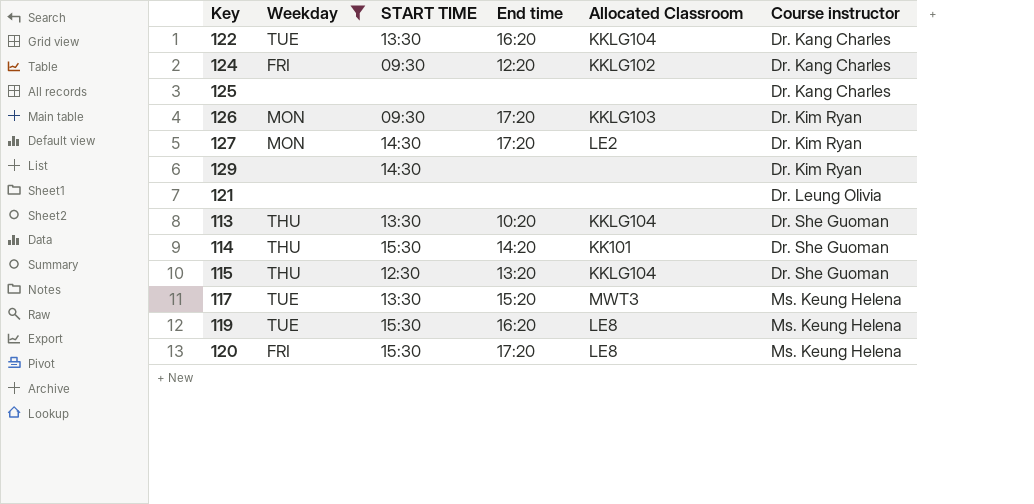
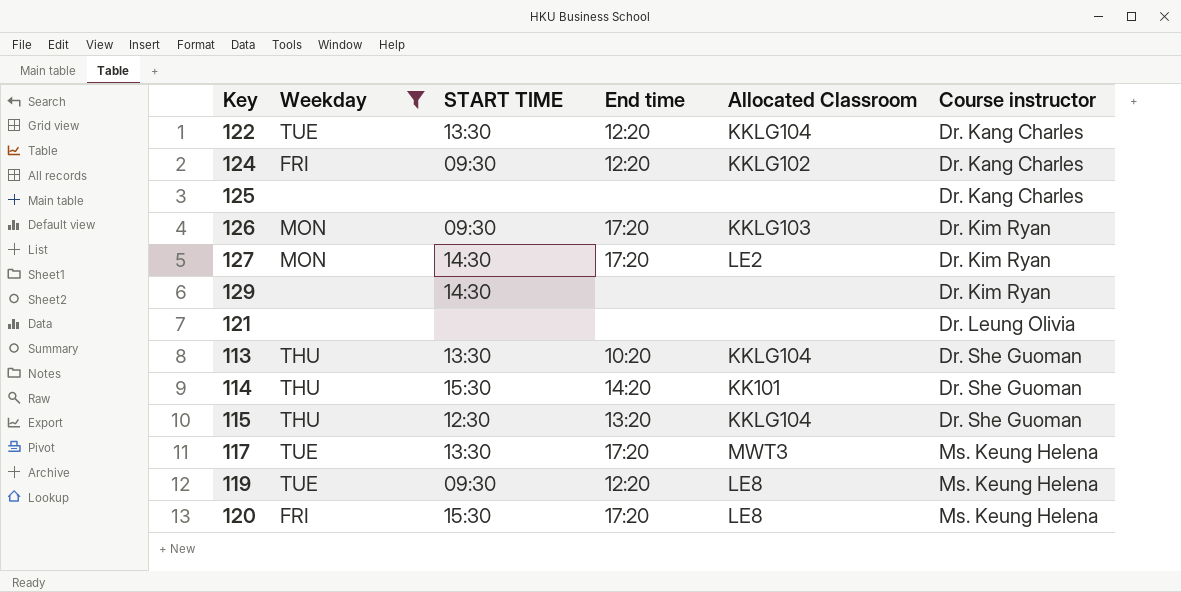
122 | End time: 16:20 -> 12:20
117 | End time: 15:20 -> 17:20
119 | START TIME: 15:30 -> 09:30
119 | End time: 16:20 -> 12:20

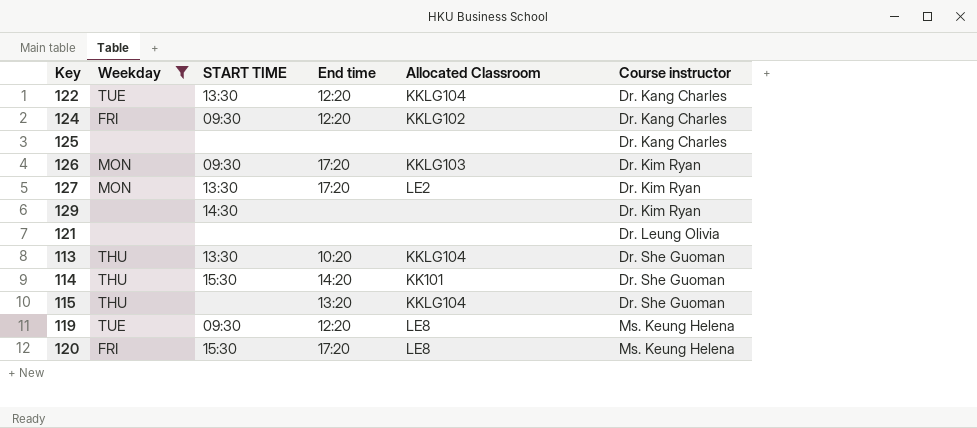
row 117: TUE | 13:30 | 17:20 | MWT3 | Ms. Keung Helena -> none
127 | START TIME: 14:30 -> 13:30
115 | START TIME: 12:30 -> none

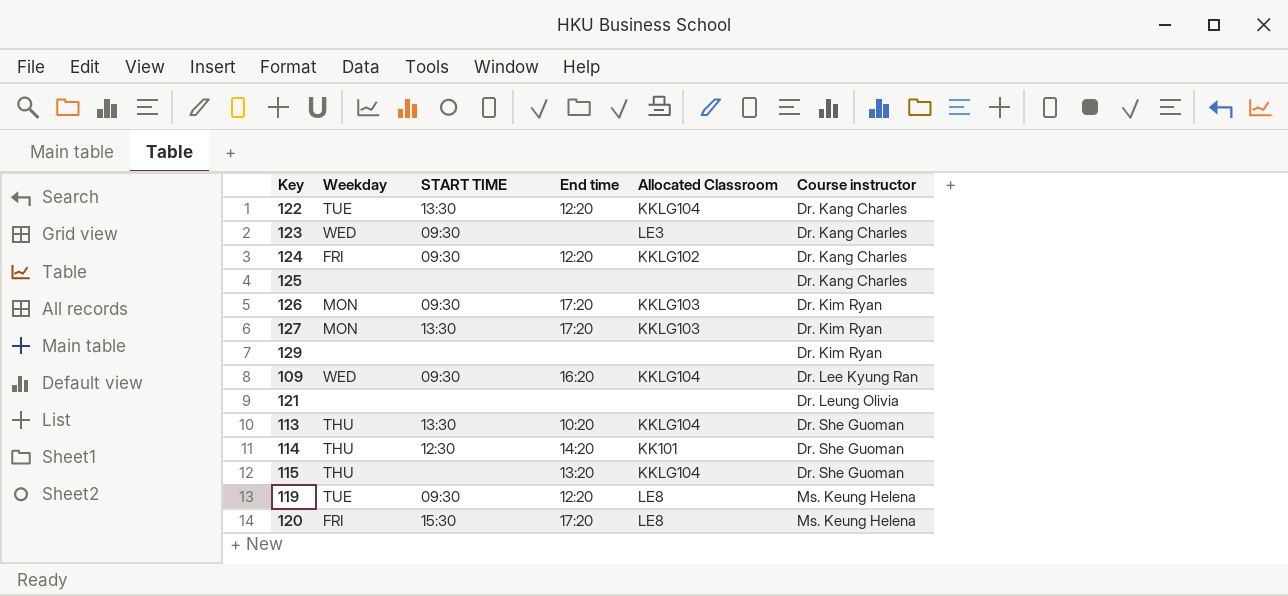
filter: Weekday != WED -> none
127 | Allocated Classroom: LE2 -> KKLG103
129 | START TIME: 14:30 -> none
114 | START TIME: 15:30 -> 12:30

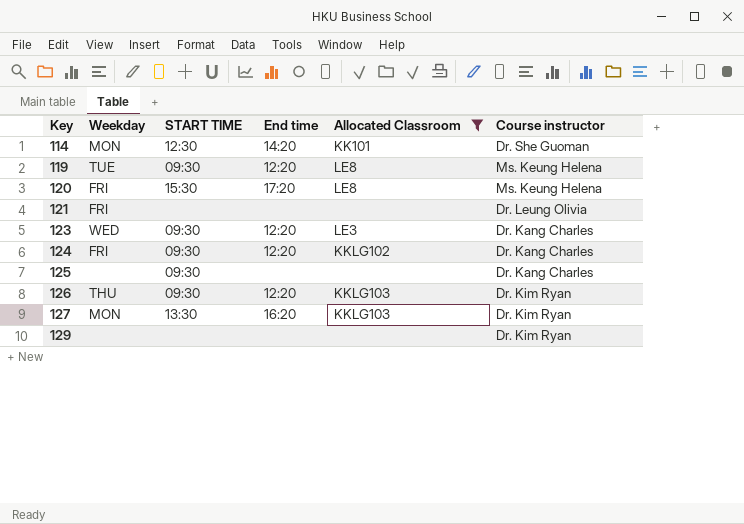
filter: none -> Allocated Classroom != KKLG104
row order: Course instructor ascending -> Key ascending
114 | Weekday: THU -> MON
121 | Weekday: none -> FRI
123 | End time: none -> 12:20
125 | START TIME: none -> 09:30
126 | Weekday: MON -> THU
126 | End time: 17:20 -> 12:20
127 | End time: 17:20 -> 16:20

